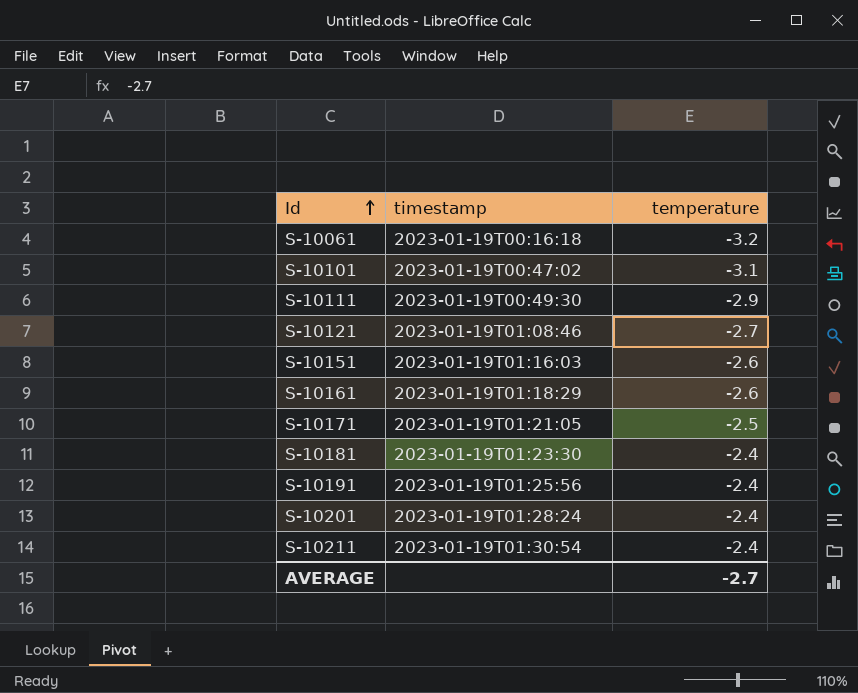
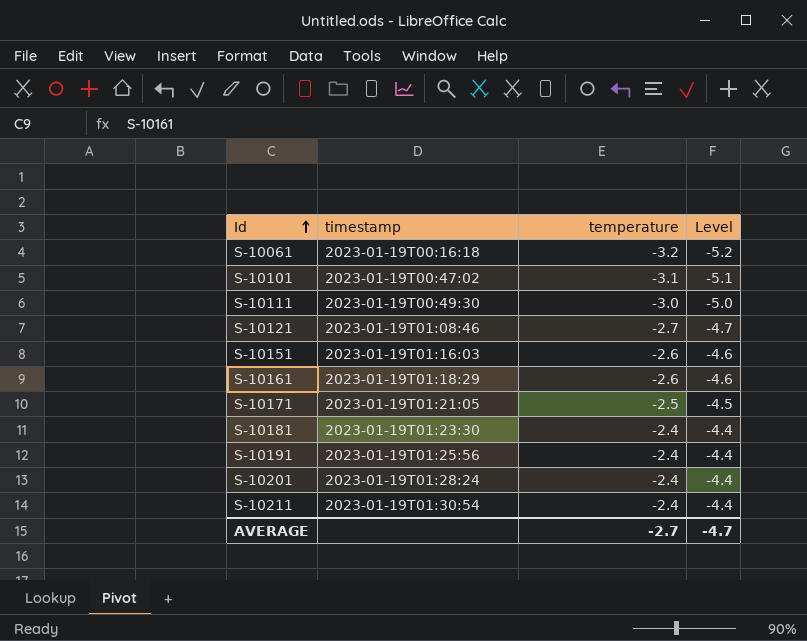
column Level | formula: none -> [temperature] - 2
S-10111 | temperature: -2.9 -> -3.0

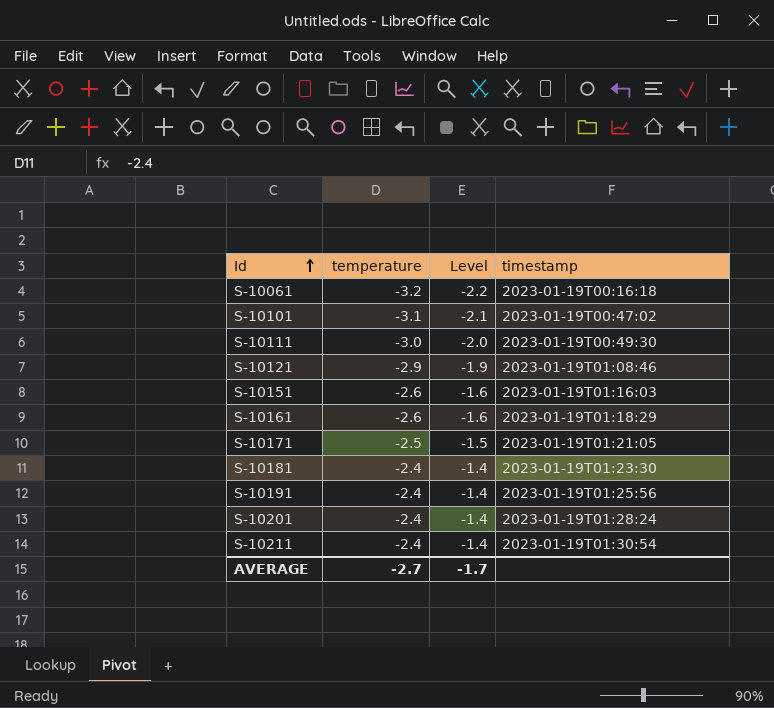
column Level | formula: [temperature] - 2 -> [temperature] + 1
column timestamp | position: 2 -> 4
S-10121 | temperature: -2.7 -> -2.9
AVERAGE | Level: -4.7 -> -1.7

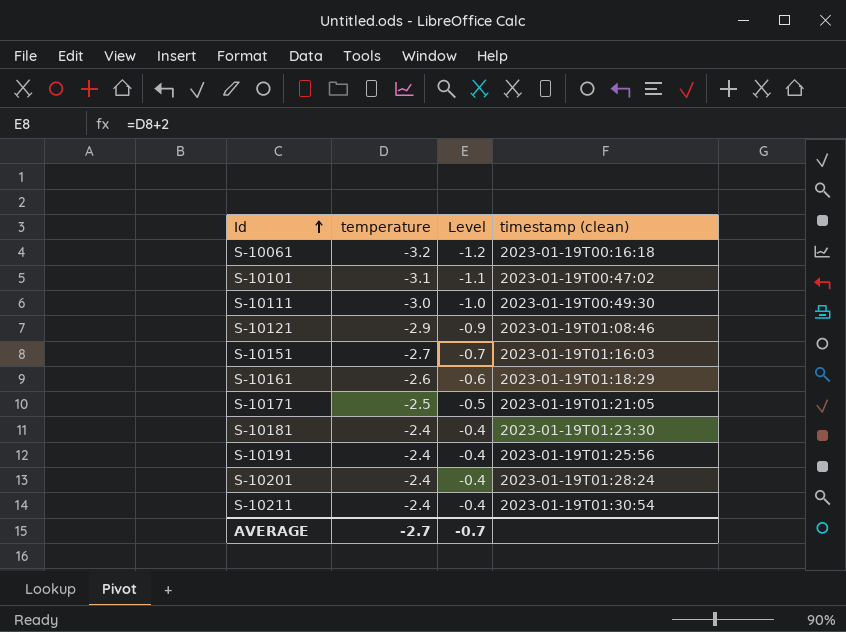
column Level | formula: [temperature] + 1 -> [temperature] + 2
column name: timestamp -> timestamp (clean)
S-10151 | temperature: -2.6 -> -2.7
AVERAGE | Level: -1.7 -> -0.7

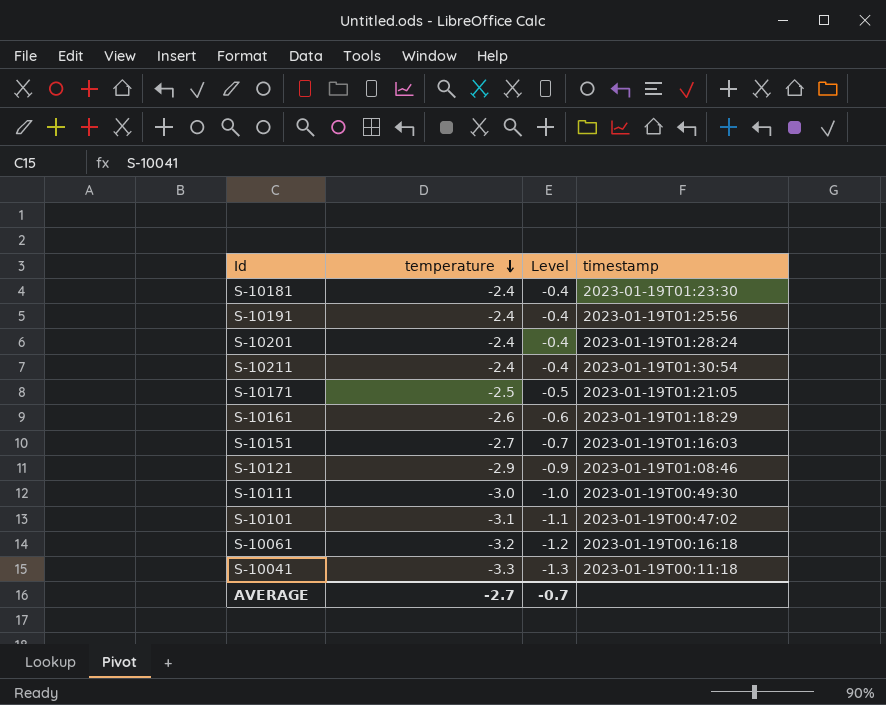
row order: Id ascending -> temperature descending
column name: timestamp (clean) -> timestamp
row S-10041: none -> -3.3 | -1.3 | 2023-01-19T00:11:18

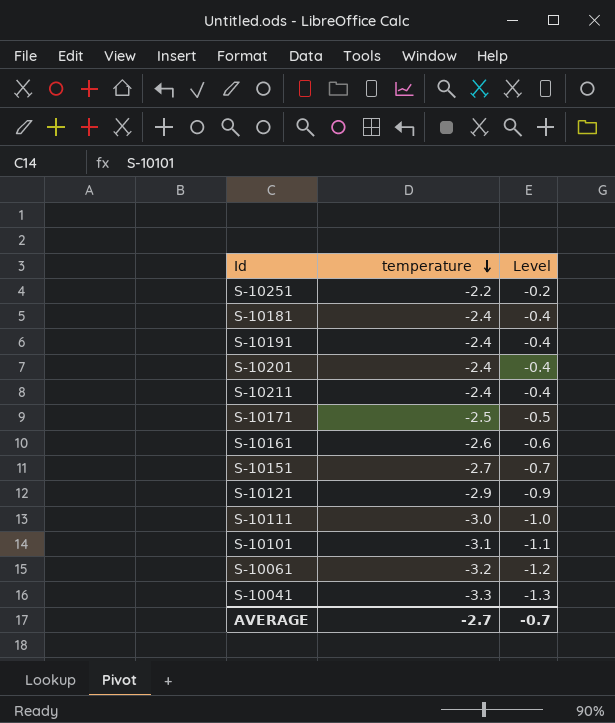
column timestamp | position: 4 -> none
row S-10251: none -> -2.2 | -0.2

